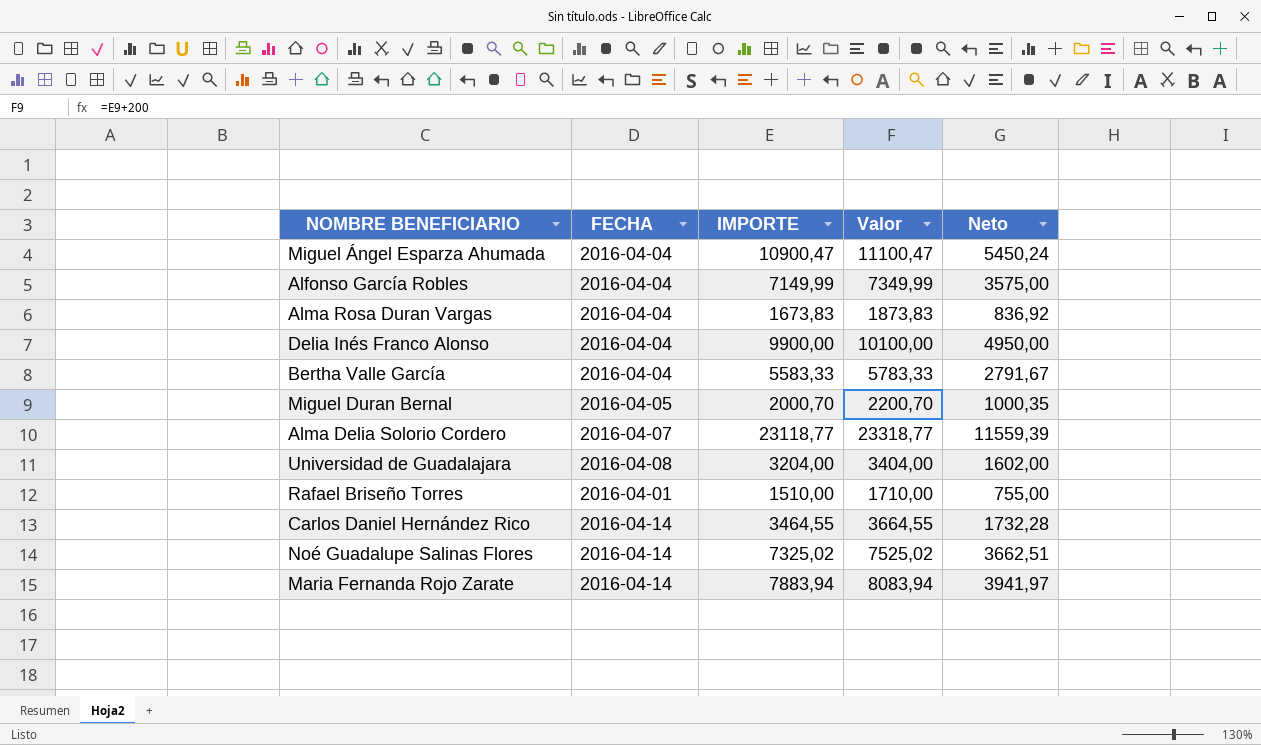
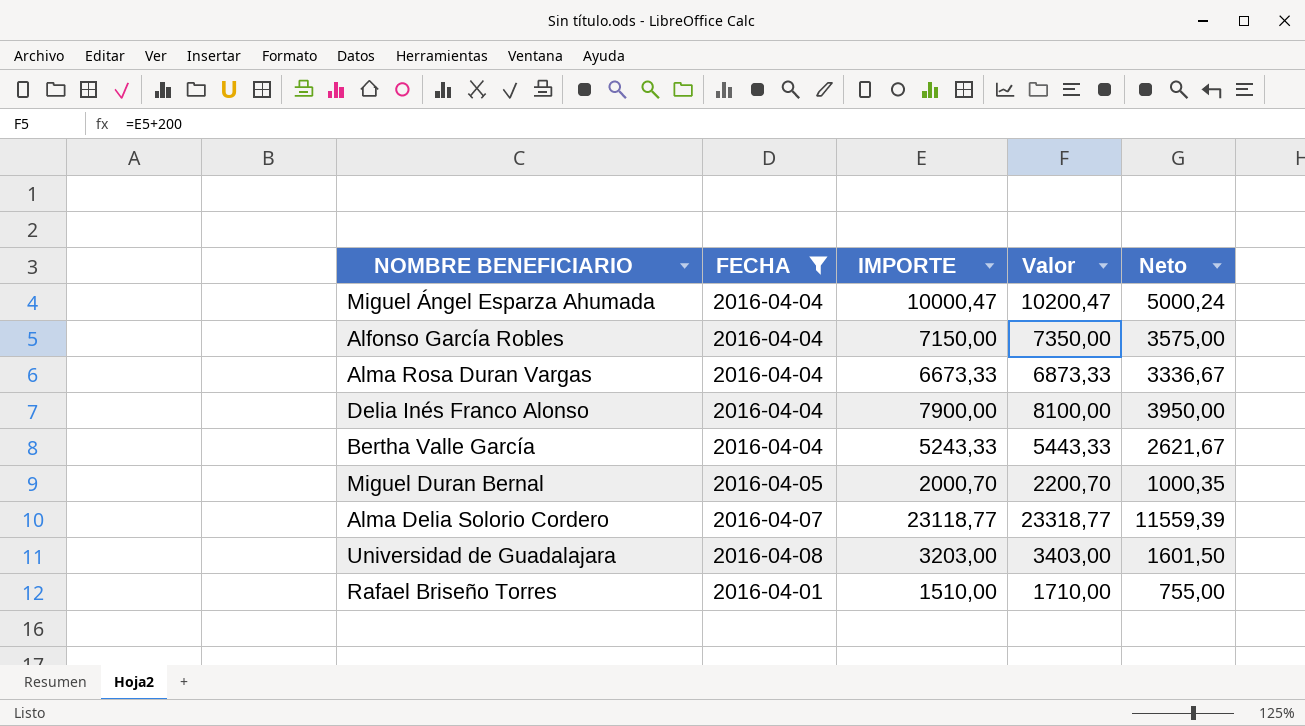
filter: none -> FECHA != 2016-04-14
Miguel Ángel Esparza Ahumada | IMPORTE: 10900,47 -> 10000,47
Miguel Ángel Esparza Ahumada | Valor: 11100,47 -> 10200,47
Miguel Ángel Esparza Ahumada | Neto: 5450,24 -> 5000,24
Alfonso García Robles | IMPORTE: 7149,99 -> 7150,00
Alfonso García Robles | Valor: 7349,99 -> 7350,00
Alma Rosa Duran Vargas | IMPORTE: 1673,83 -> 6673,33
Alma Rosa Duran Vargas | Valor: 1873,83 -> 6873,33
Alma Rosa Duran Vargas | Neto: 836,92 -> 3336,67
Delia Inés Franco Alonso | IMPORTE: 9900,00 -> 7900,00
Delia Inés Franco Alonso | Valor: 10100,00 -> 8100,00
Delia Inés Franco Alonso | Neto: 4950,00 -> 3950,00
Bertha Valle García | IMPORTE: 5583,33 -> 5243,33
Bertha Valle García | Valor: 5783,33 -> 5443,33
Bertha Valle García | Neto: 2791,67 -> 2621,67
Universidad de Guadalajara | IMPORTE: 3204,00 -> 3203,00
Universidad de Guadalajara | Valor: 3404,00 -> 3403,00
Universidad de Guadalajara | Neto: 1602,00 -> 1601,50

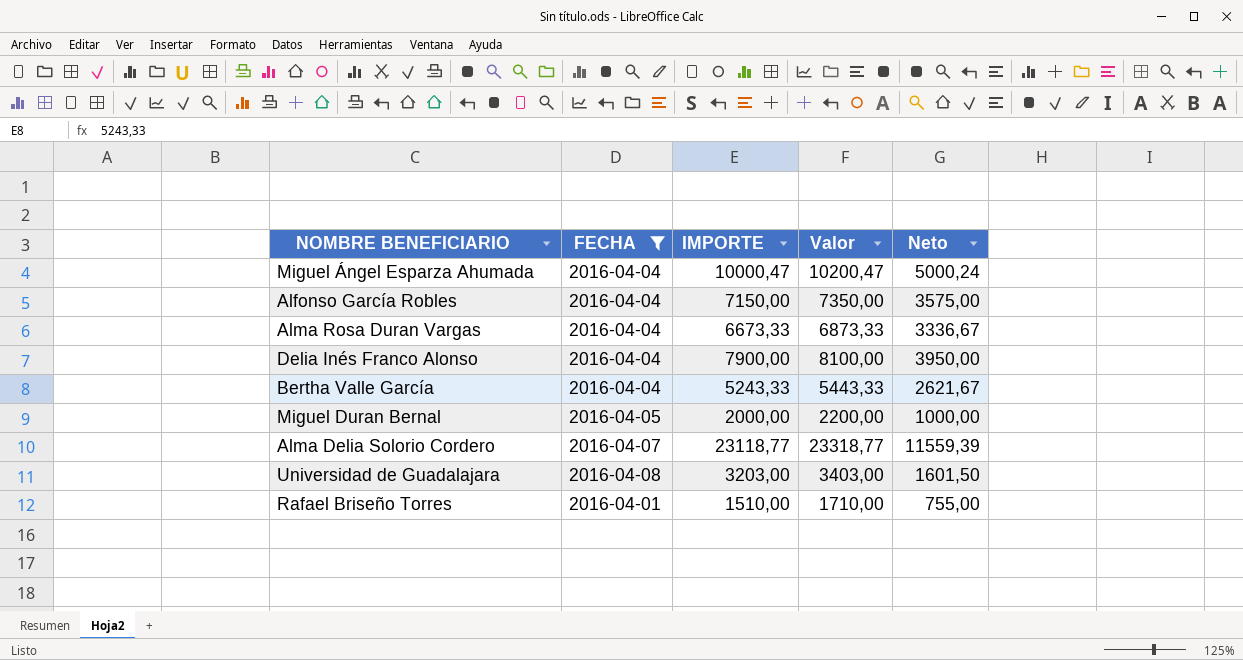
Miguel Duran Bernal | IMPORTE: 2000,70 -> 2000,00
Miguel Duran Bernal | Valor: 2200,70 -> 2200,00
Miguel Duran Bernal | Neto: 1000,35 -> 1000,00

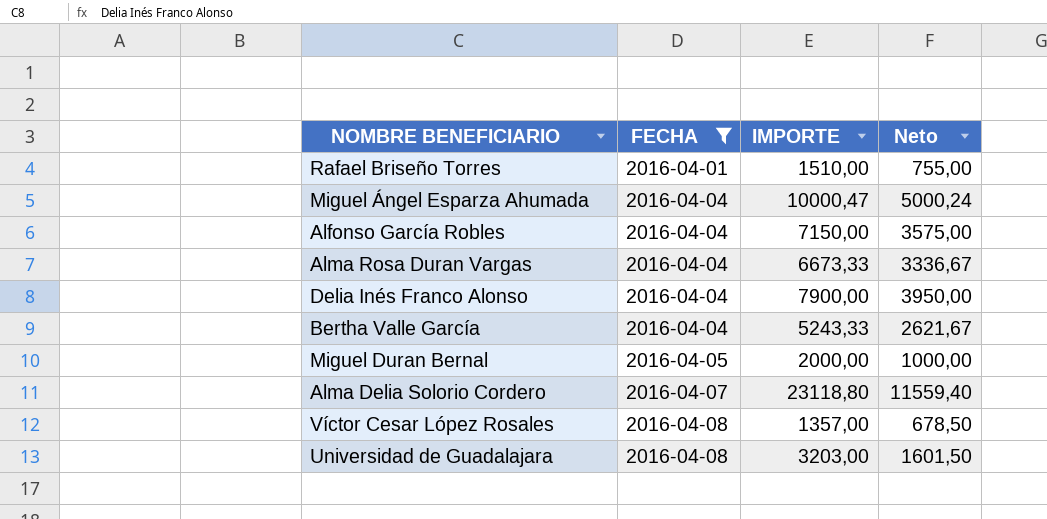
row order: none -> FECHA ascending
column Valor | formula: [IMPORTE] + 200 -> none
Alma Delia Solorio Cordero | IMPORTE: 23118,77 -> 23118,80
Alma Delia Solorio Cordero | Neto: 11559,39 -> 11559,40
row Víctor Cesar López Rosales: none -> 2016-04-08 | 1357,00 | 678,50

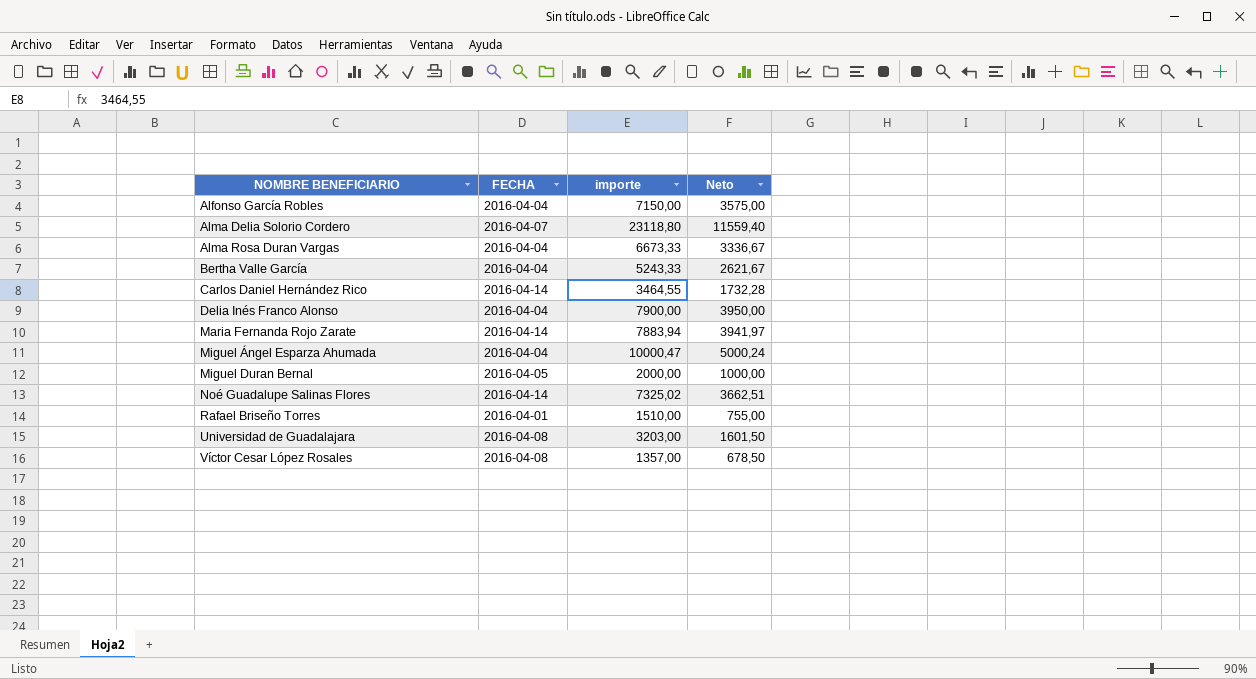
filter: FECHA != 2016-04-14 -> none
row order: FECHA ascending -> NOMBRE BENEFICIARIO ascending
column name: IMPORTE -> importe

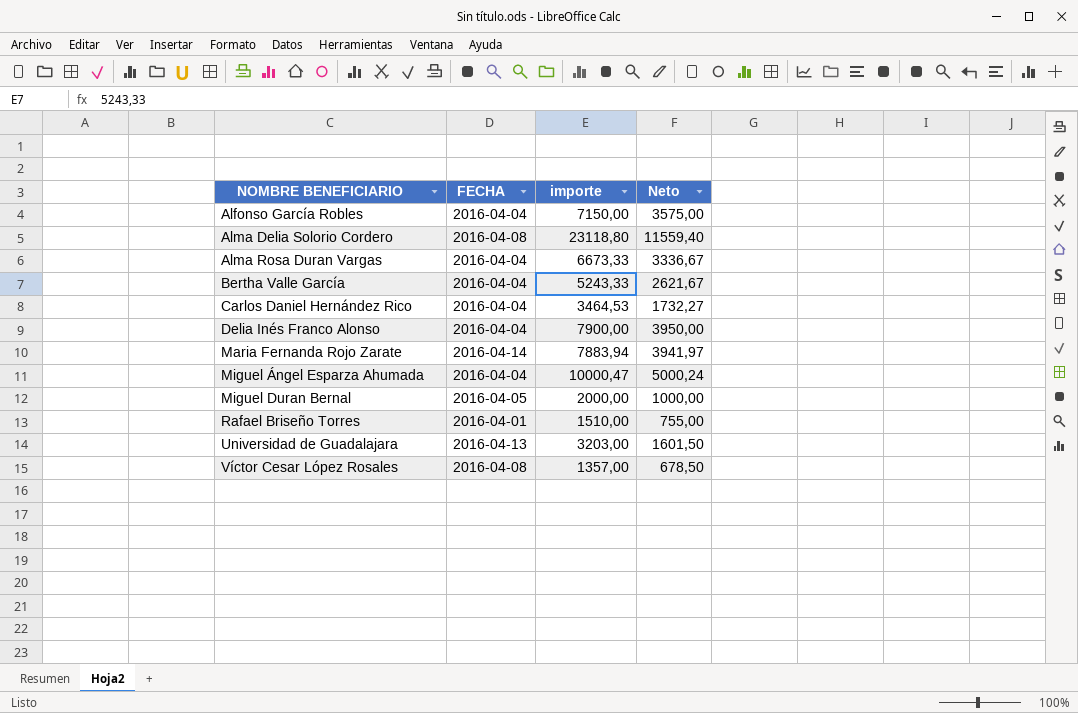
row Noé Guadalupe Salinas Flores: 2016-04-14 | 7325,02 | 3662,51 -> none
Alma Delia Solorio Cordero | FECHA: 2016-04-07 -> 2016-04-08
Carlos Daniel Hernández Rico | FECHA: 2016-04-14 -> 2016-04-04
Carlos Daniel Hernández Rico | importe: 3464,55 -> 3464,53
Carlos Daniel Hernández Rico | Neto: 1732,28 -> 1732,27
Universidad de Guadalajara | FECHA: 2016-04-08 -> 2016-04-13

